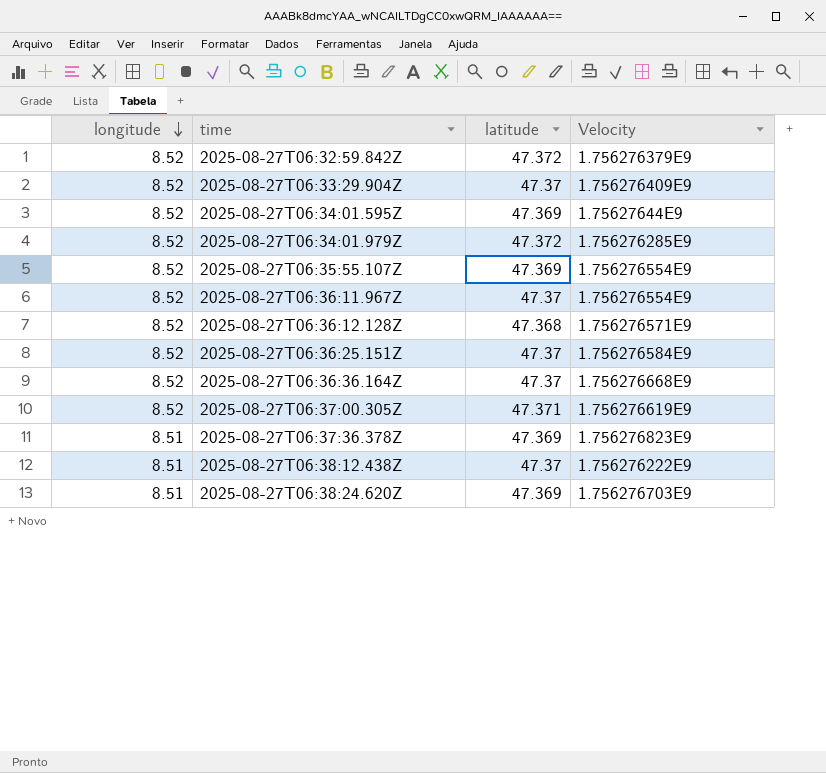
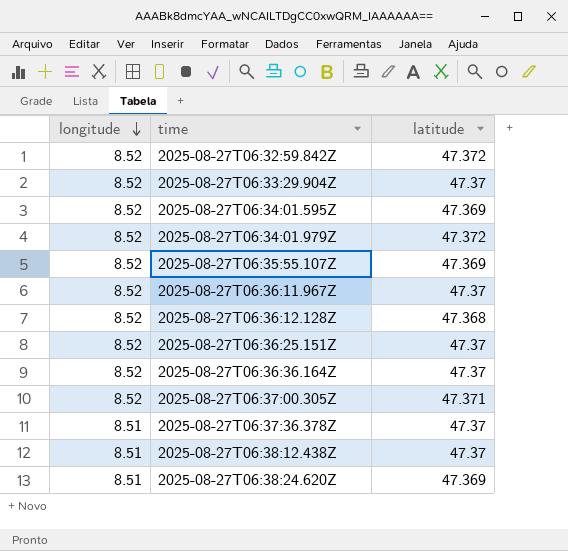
column Velocity | position: 4 -> none
2025-08-27T06:37:36.378Z | latitude: 47.369 -> 47.37

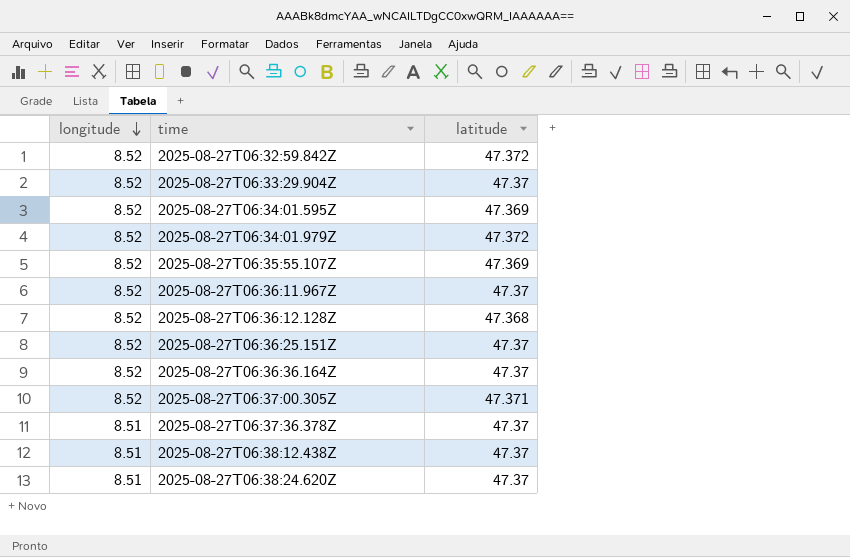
2025-08-27T06:38:24.620Z | latitude: 47.369 -> 47.37

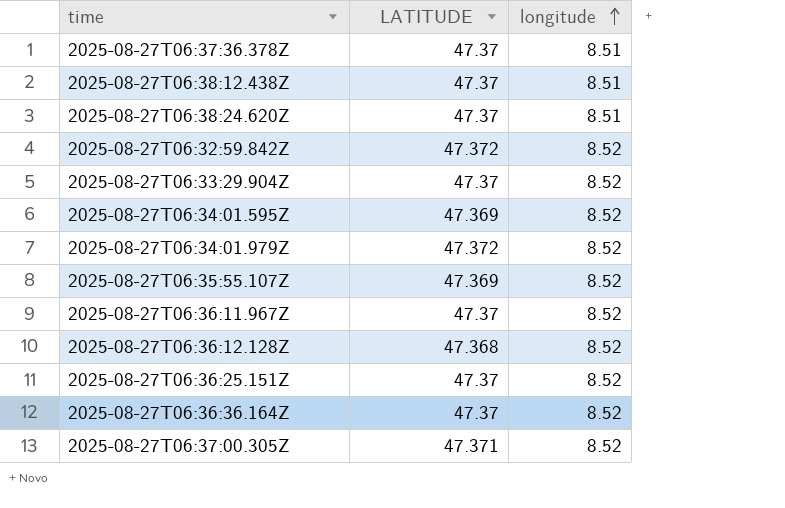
row order: longitude descending -> longitude ascending
column name: latitude -> LATITUDE
column longitude | position: 1 -> 3

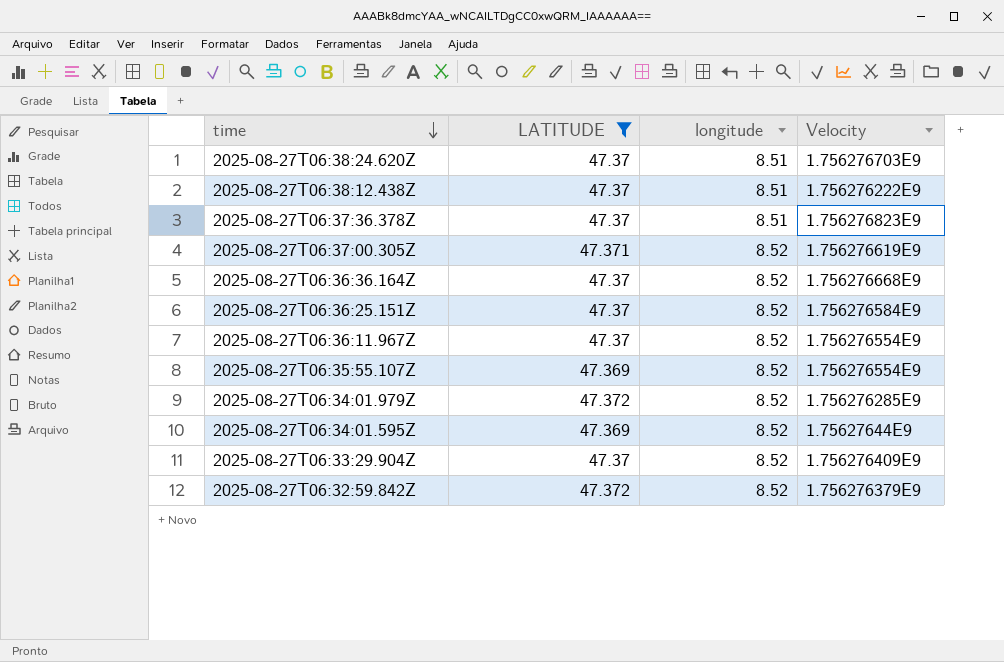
filter: none -> LATITUDE != 47.368
row order: longitude ascending -> time descending
column Velocity | position: none -> 4

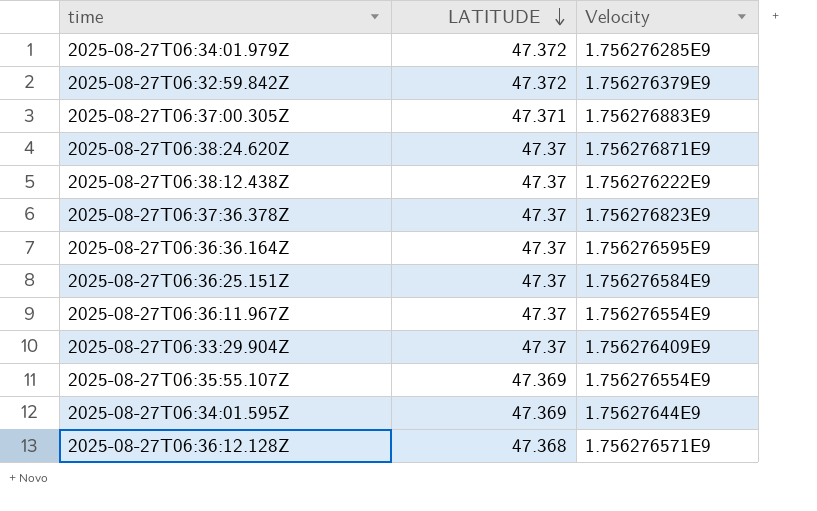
filter: LATITUDE != 47.368 -> none
row order: time descending -> LATITUDE descending
column longitude | position: 3 -> none
2025-08-27T06:37:00.305Z | Velocity: 1.756276619E9 -> 1.756276883E9
2025-08-27T06:38:24.620Z | Velocity: 1.756276703E9 -> 1.756276871E9
2025-08-27T06:36:36.164Z | Velocity: 1.756276668E9 -> 1.756276595E9

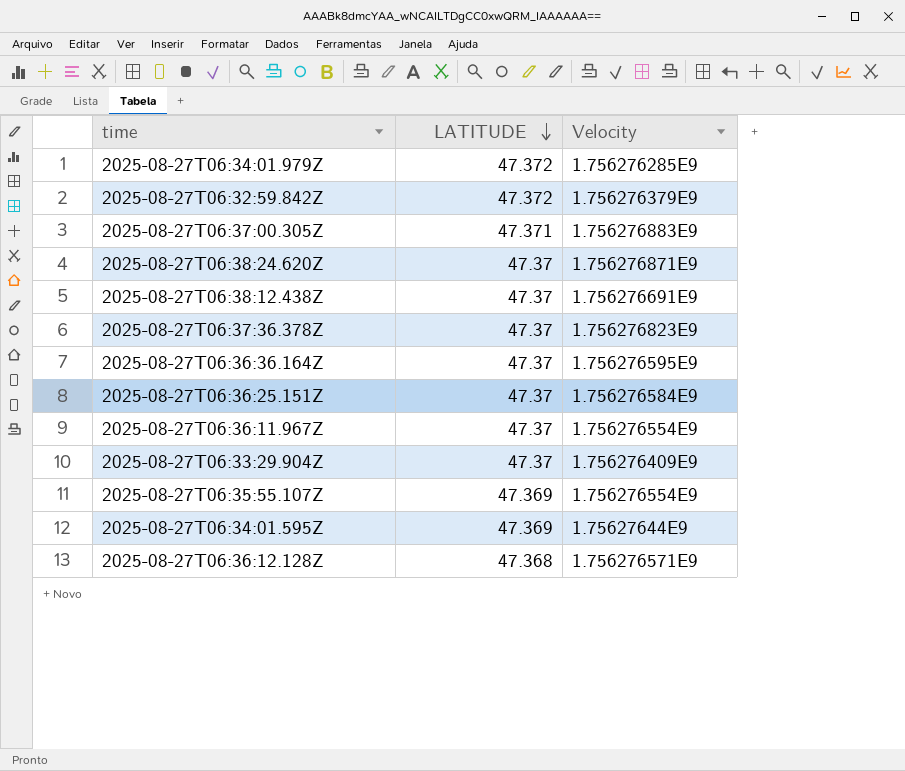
2025-08-27T06:38:12.438Z | Velocity: 1.756276222E9 -> 1.756276691E9

